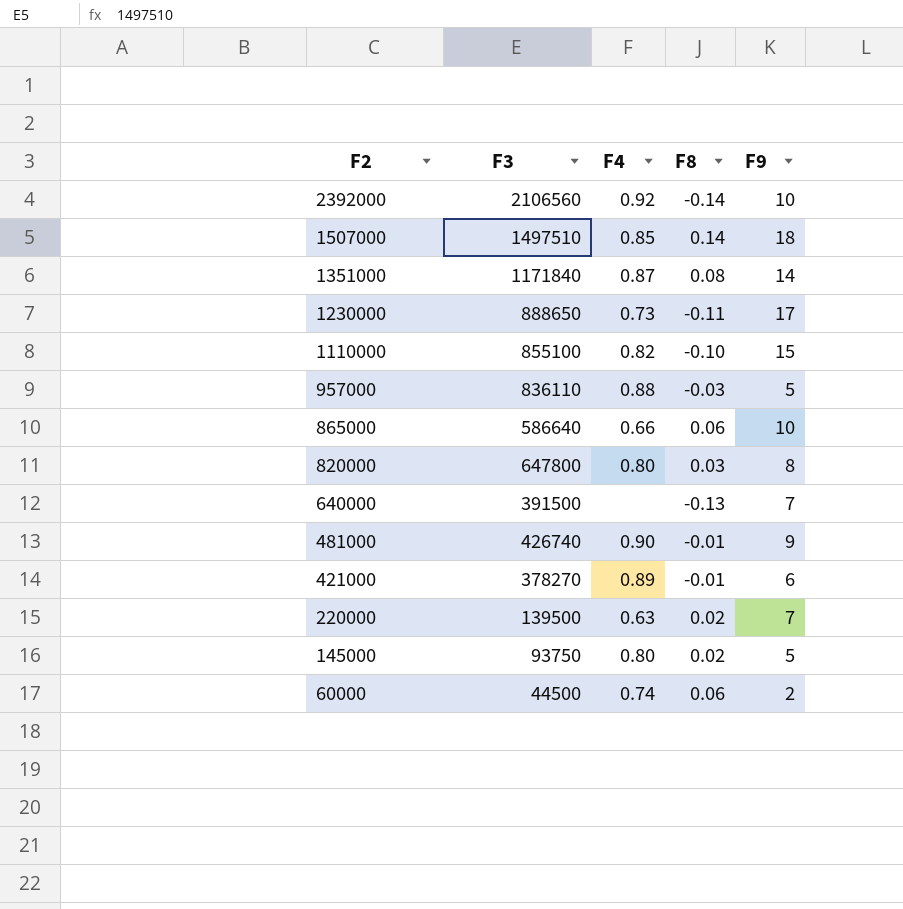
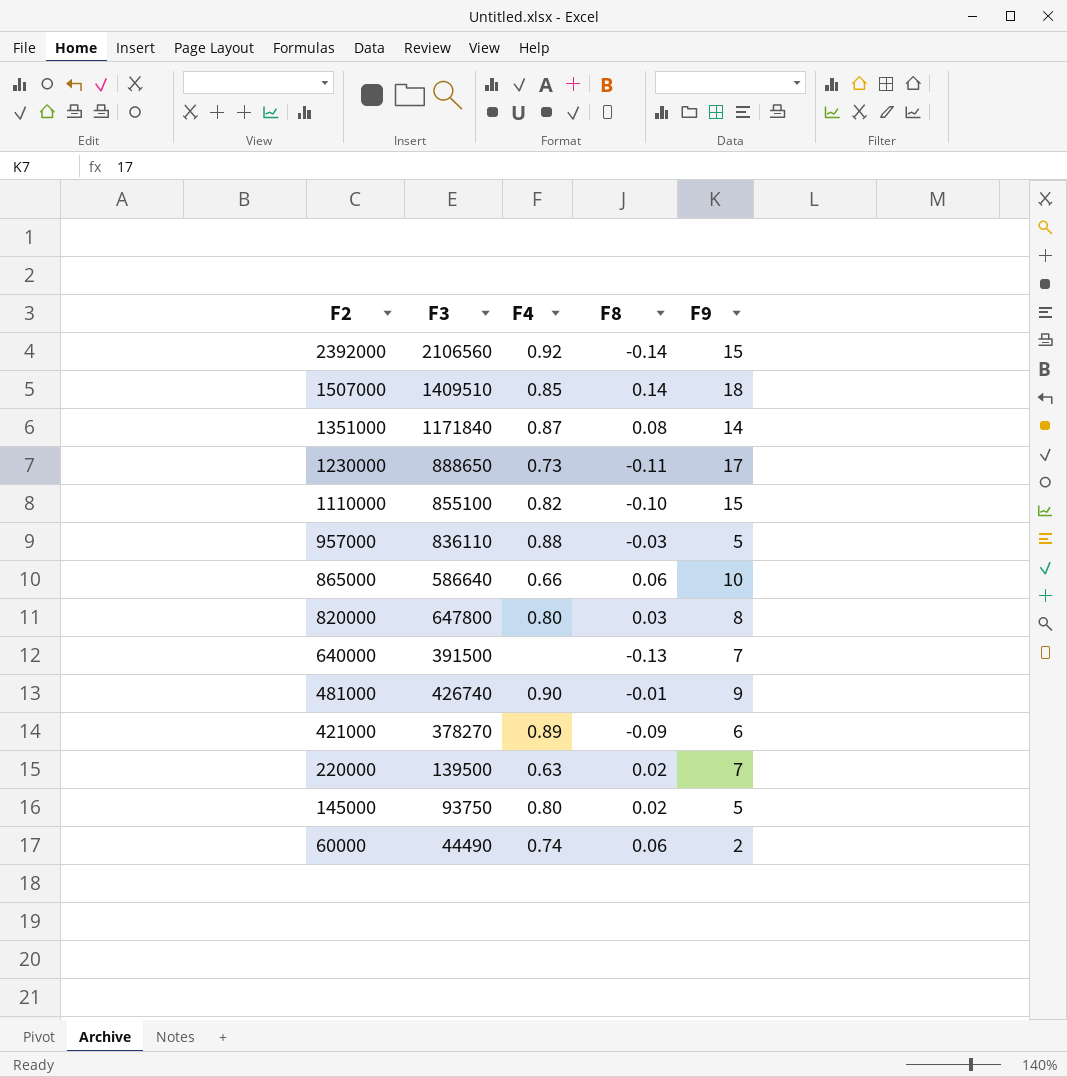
2392000 | F9: 10 -> 15
1507000 | F3: 1497510 -> 1409510
421000 | F8: -0.01 -> -0.09
60000 | F3: 44500 -> 44490

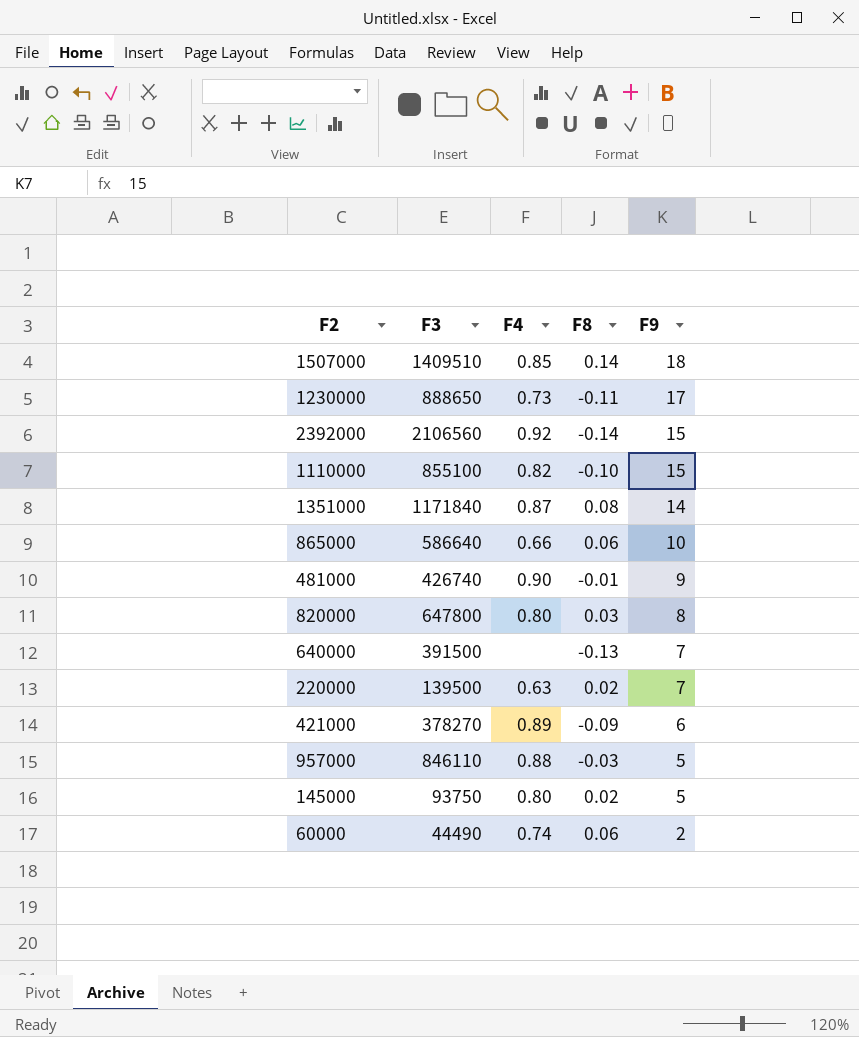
row order: F2 descending -> F9 descending
957000 | F3: 836110 -> 846110

